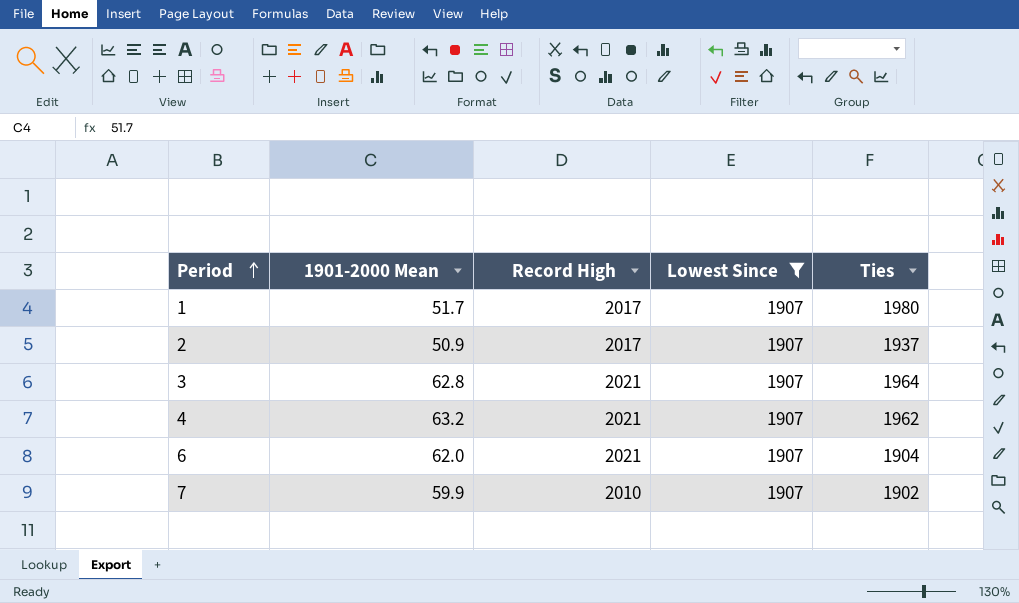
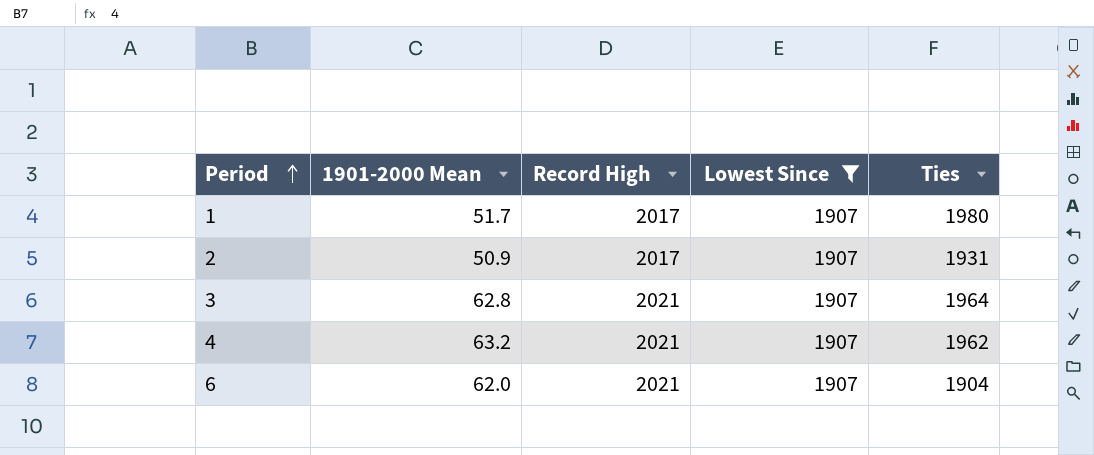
row 7: 59.9 | 2010 | 1907 | 1902 -> none
2 | Ties: 1937 -> 1931

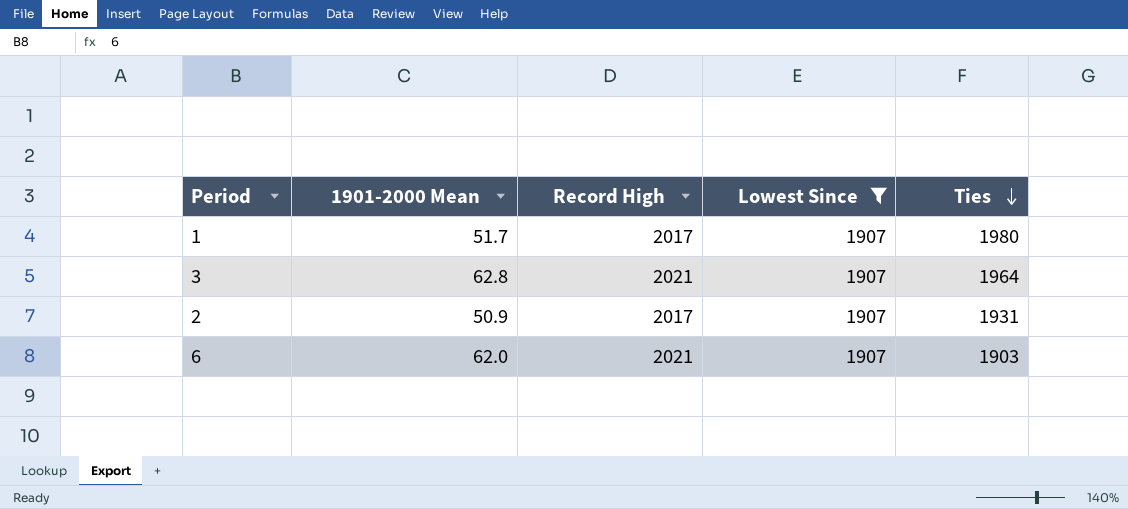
row order: Period ascending -> Ties descending
row 4: 63.2 | 2021 | 1907 | 1962 -> none
6 | Ties: 1904 -> 1903

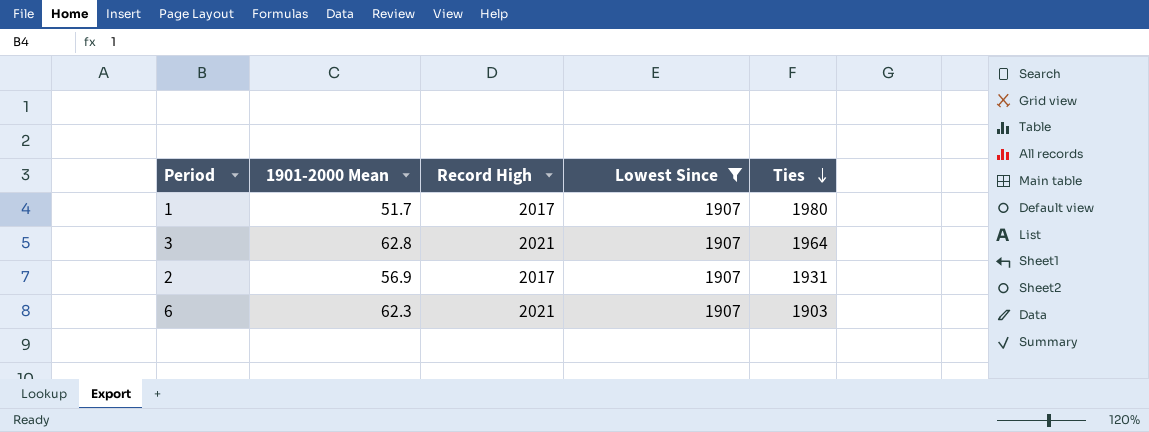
2 | 1901-2000 Mean: 50.9 -> 56.9
6 | 1901-2000 Mean: 62.0 -> 62.3

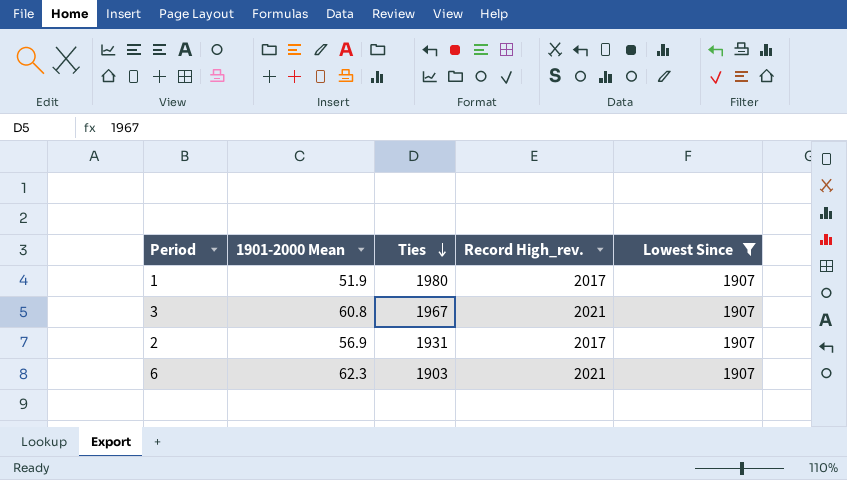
column Ties | position: 5 -> 3
column name: Record High -> Record High_rev.
1 | 1901-2000 Mean: 51.7 -> 51.9
3 | 1901-2000 Mean: 62.8 -> 60.8
3 | Ties: 1964 -> 1967

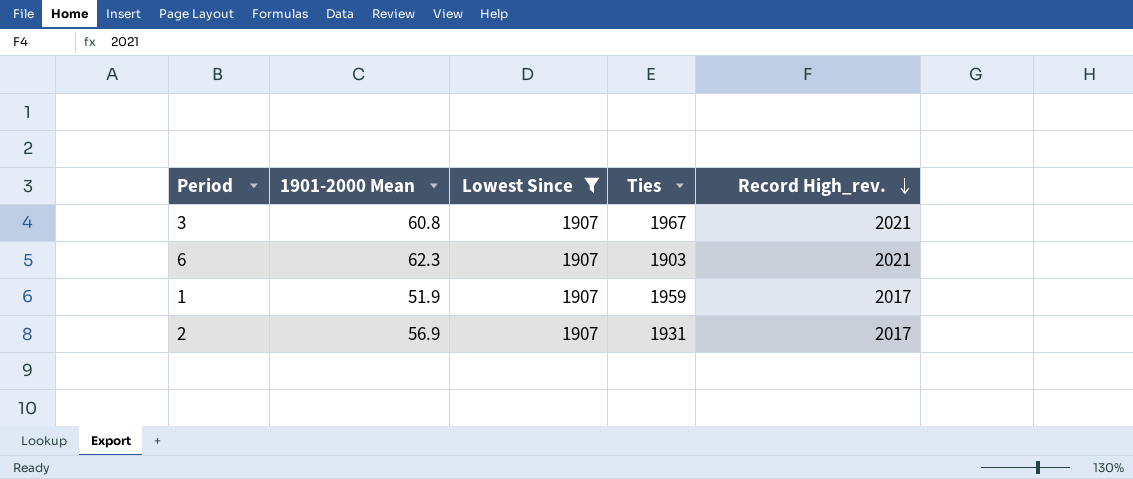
row order: Ties descending -> Record High_rev. descending
column Lowest Since | position: 5 -> 3
1 | Ties: 1980 -> 1959

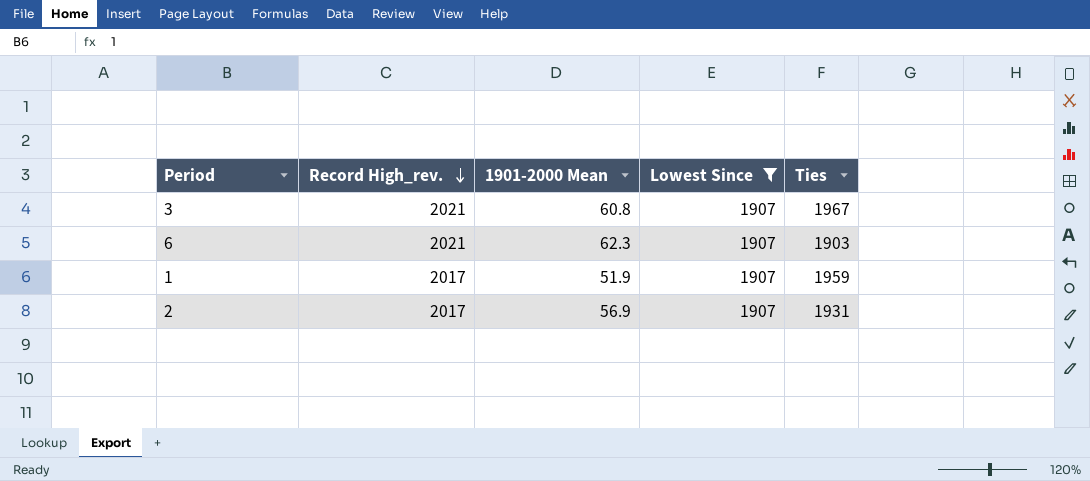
column Record High_rev. | position: 5 -> 2

